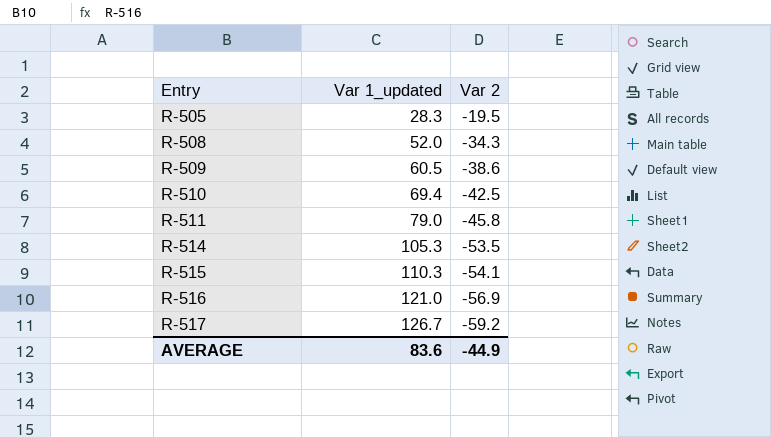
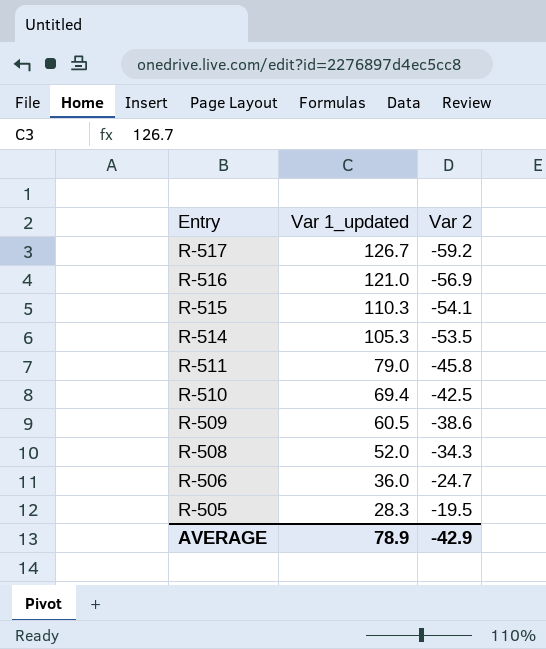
row order: Entry ascending -> Entry descending
row R-506: none -> 36.0 | -24.7
AVERAGE | Var 1_updated: 83.6 -> 78.9
AVERAGE | Var 2: -44.9 -> -42.9

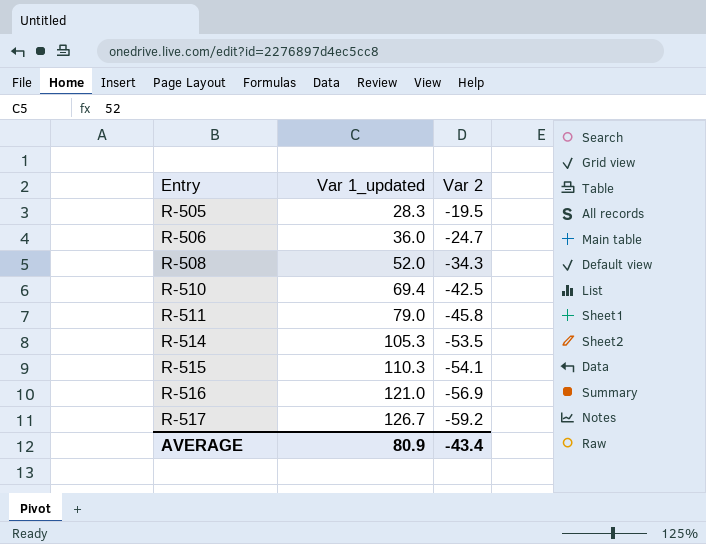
row order: Entry descending -> Entry ascending
row R-509: 60.5 | -38.6 -> none
AVERAGE | Var 1_updated: 78.9 -> 80.9
AVERAGE | Var 2: -42.9 -> -43.4

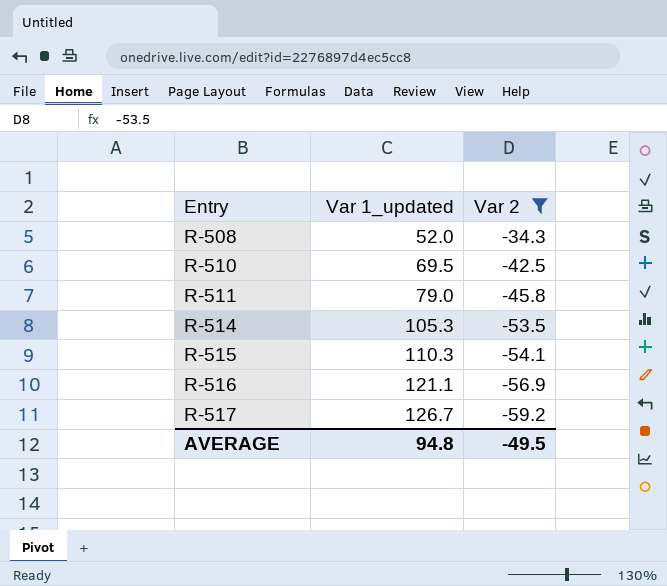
filter: none -> Var 2 <= -34.3
R-510 | Var 1_updated: 69.4 -> 69.5
R-516 | Var 1_updated: 121.0 -> 121.1
AVERAGE | Var 1_updated: 80.9 -> 94.8
AVERAGE | Var 2: -43.4 -> -49.5

